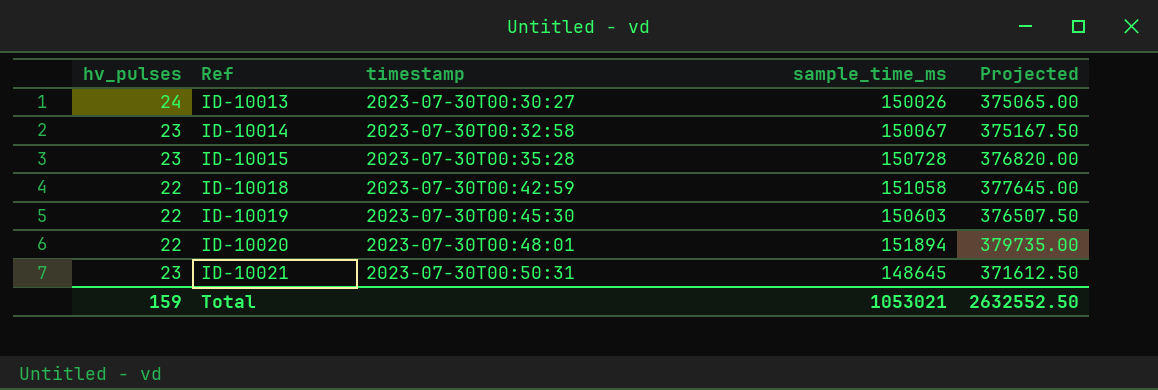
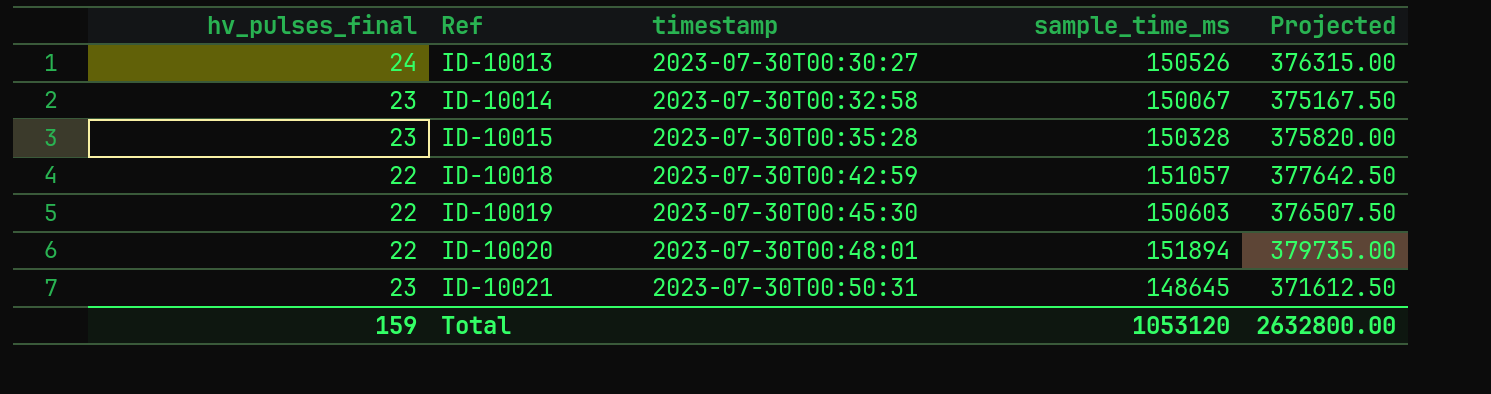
column name: hv_pulses -> hv_pulses_final
ID-10013 | sample_time_ms: 150026 -> 150526
ID-10013 | Projected: 375065.00 -> 376315.00
ID-10015 | sample_time_ms: 150728 -> 150328
ID-10015 | Projected: 376820.00 -> 375820.00
ID-10018 | sample_time_ms: 151058 -> 151057
ID-10018 | Projected: 377645.00 -> 377642.50
Total | sample_time_ms: 1053021 -> 1053120
Total | Projected: 2632552.50 -> 2632800.00

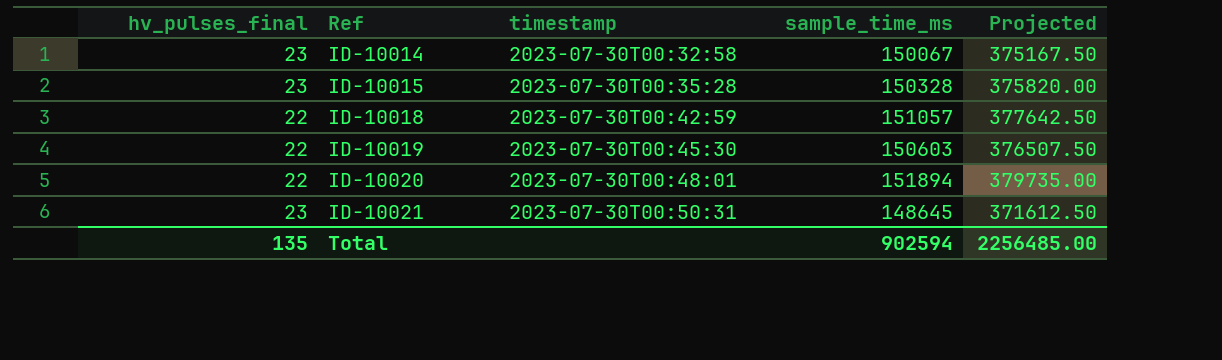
row ID-10013: 24 | 2023-07-30T00:30:27 | 150526 | 376315.00 -> none
Total | hv_pulses_final: 159 -> 135
Total | sample_time_ms: 1053120 -> 902594
Total | Projected: 2632800.00 -> 2256485.00

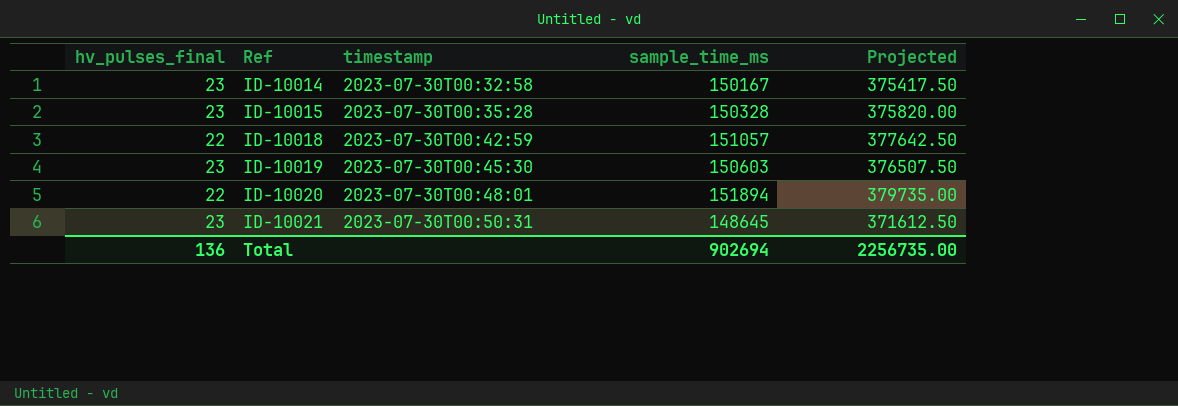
ID-10014 | sample_time_ms: 150067 -> 150167
ID-10014 | Projected: 375167.50 -> 375417.50
ID-10019 | hv_pulses_final: 22 -> 23
Total | hv_pulses_final: 135 -> 136
Total | sample_time_ms: 902594 -> 902694
Total | Projected: 2256485.00 -> 2256735.00

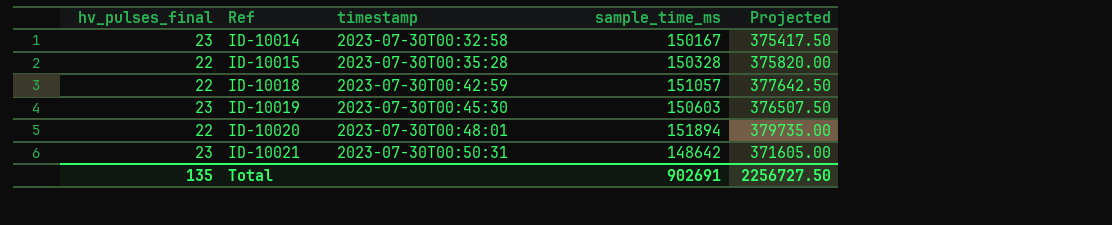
ID-10015 | hv_pulses_final: 23 -> 22
ID-10021 | sample_time_ms: 148645 -> 148642
ID-10021 | Projected: 371612.50 -> 371605.00
Total | hv_pulses_final: 136 -> 135
Total | sample_time_ms: 902694 -> 902691
Total | Projected: 2256735.00 -> 2256727.50

